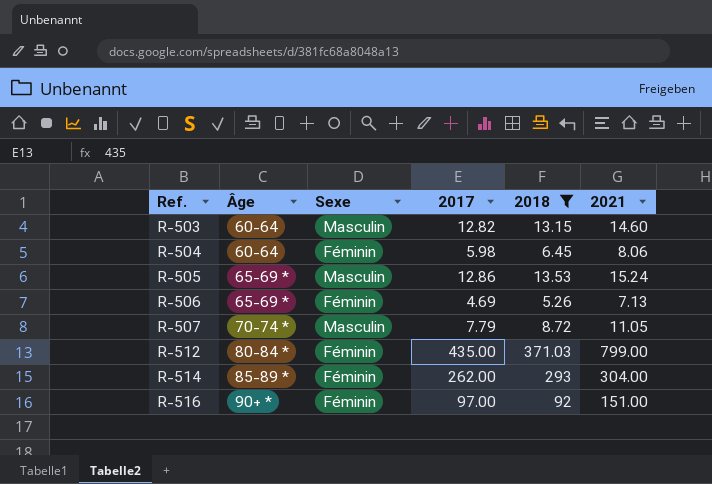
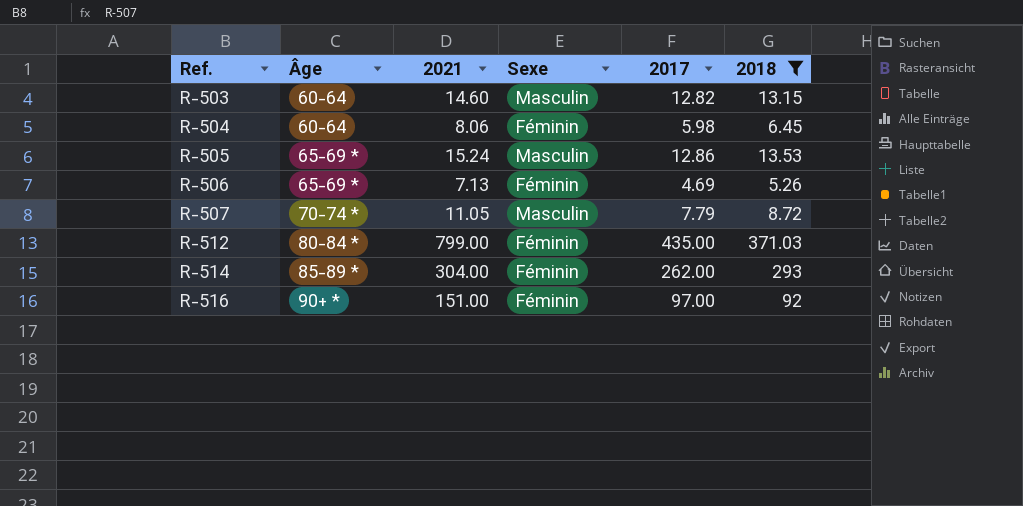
column 2021 | position: 6 -> 3

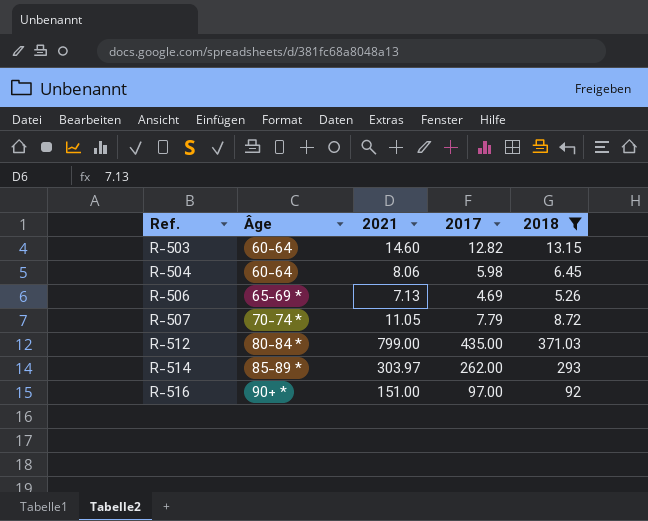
column Sexe | position: 4 -> none
row R-505: 65-69 * | 15.24 | Masculin | 12.86 | 13.53 -> none
R-514 | 2021: 304.00 -> 303.97

